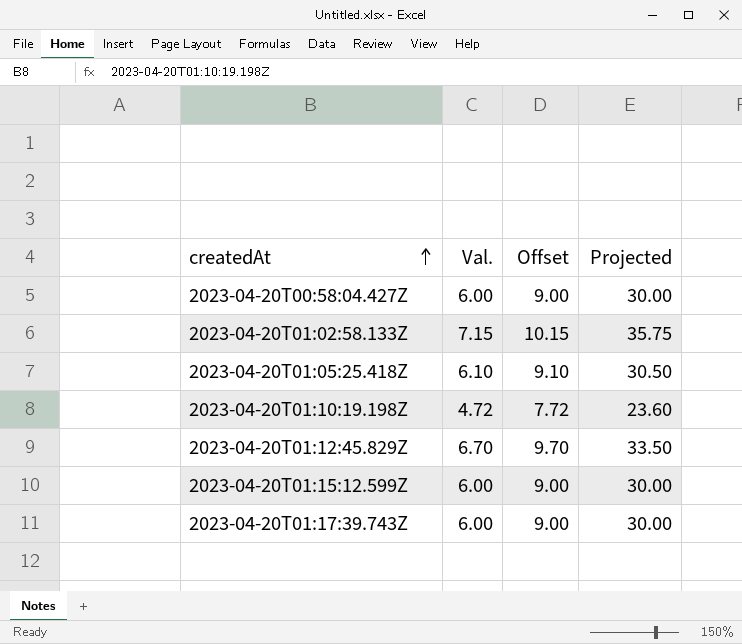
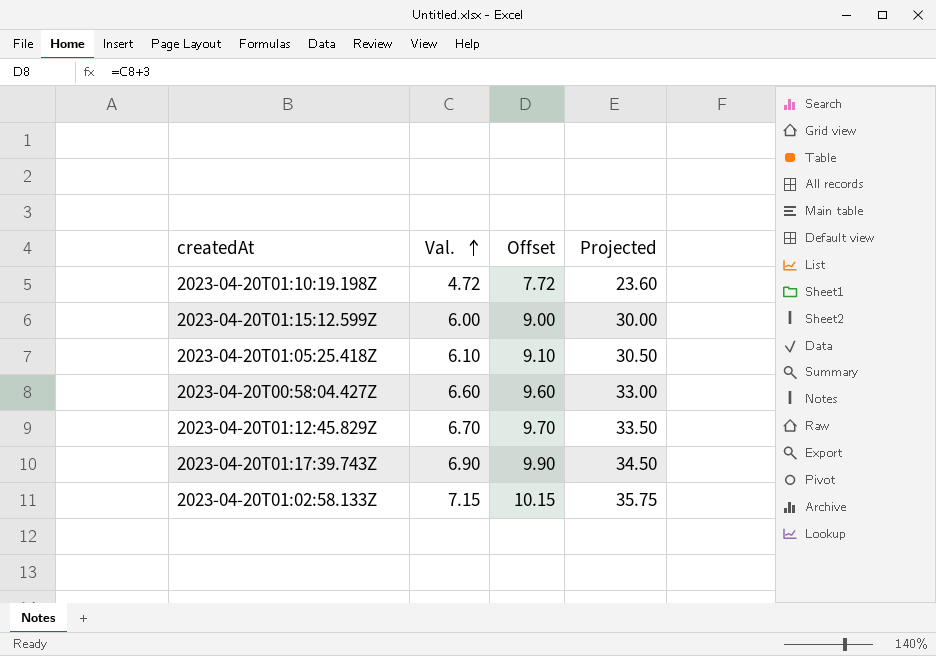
row order: createdAt ascending -> Val. ascending
2023-04-20T00:58:04.427Z | Val.: 6.00 -> 6.60
2023-04-20T00:58:04.427Z | Offset: 9.00 -> 9.60
2023-04-20T00:58:04.427Z | Projected: 30.00 -> 33.00
2023-04-20T01:17:39.743Z | Val.: 6.00 -> 6.90
2023-04-20T01:17:39.743Z | Offset: 9.00 -> 9.90
2023-04-20T01:17:39.743Z | Projected: 30.00 -> 34.50

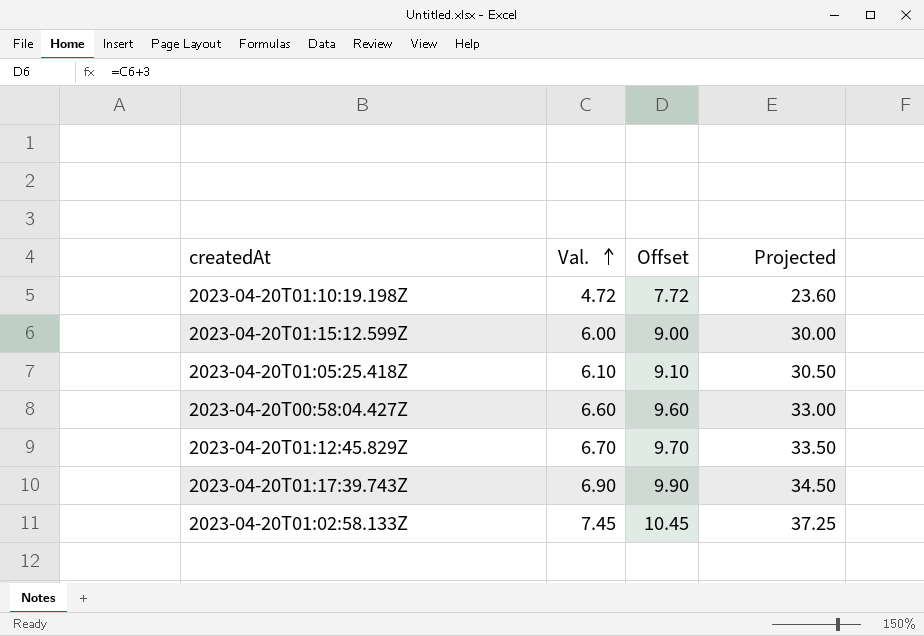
2023-04-20T01:02:58.133Z | Val.: 7.15 -> 7.45
2023-04-20T01:02:58.133Z | Offset: 10.15 -> 10.45
2023-04-20T01:02:58.133Z | Projected: 35.75 -> 37.25

